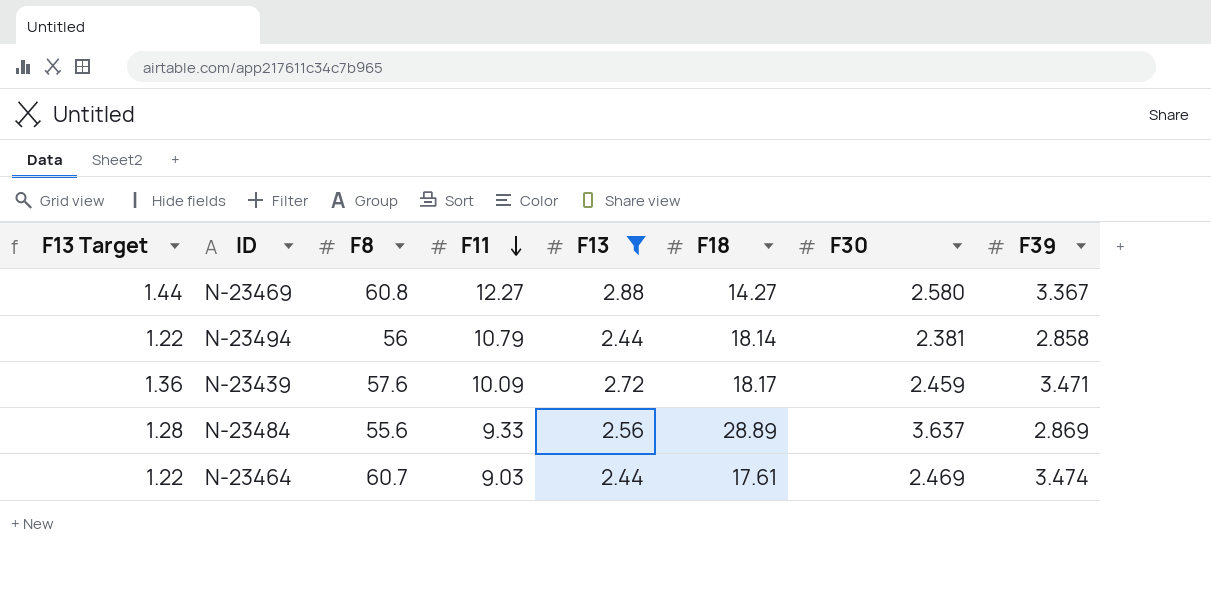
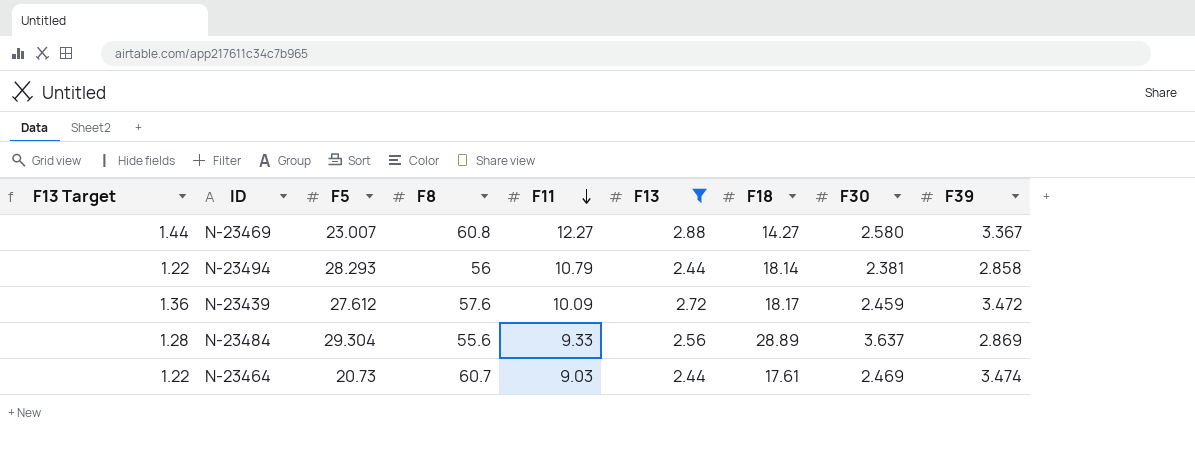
column F5 | position: none -> 3
N-23439 | F39: 3.471 -> 3.472

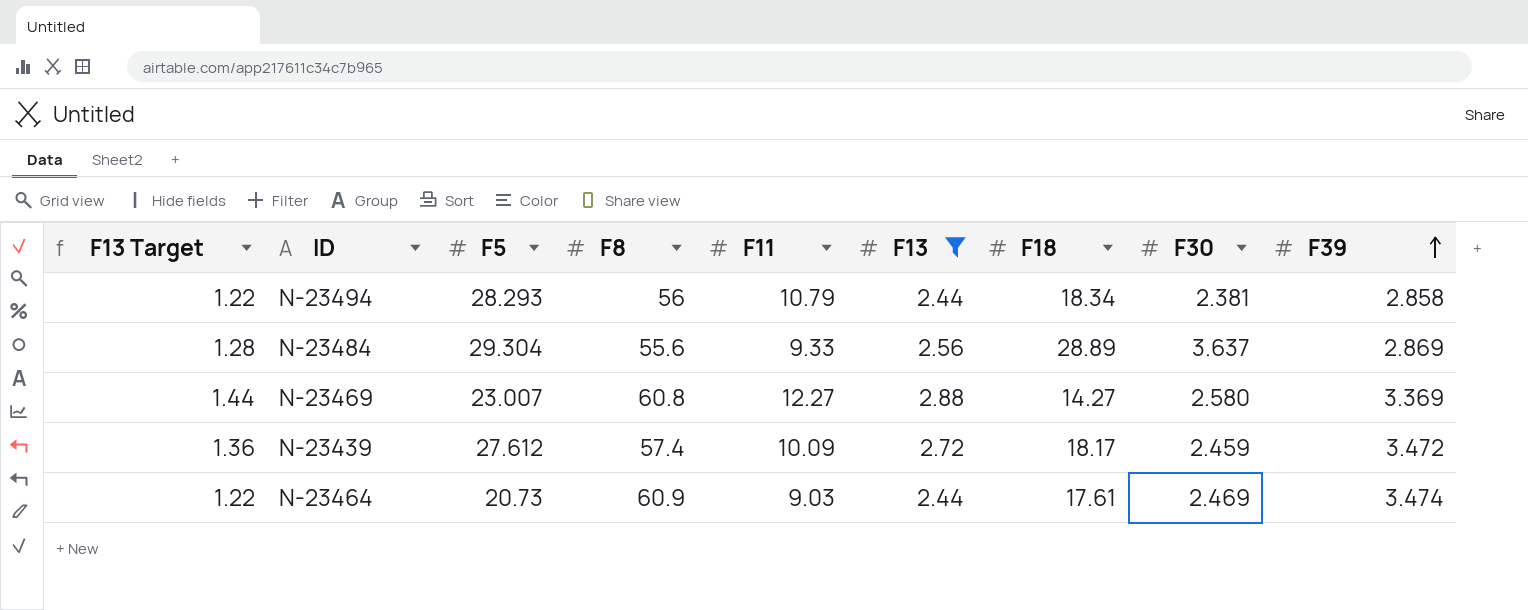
row order: F11 descending -> F39 ascending
N-23494 | F18: 18.14 -> 18.34
N-23469 | F39: 3.367 -> 3.369
N-23439 | F8: 57.6 -> 57.4
N-23464 | F8: 60.7 -> 60.9

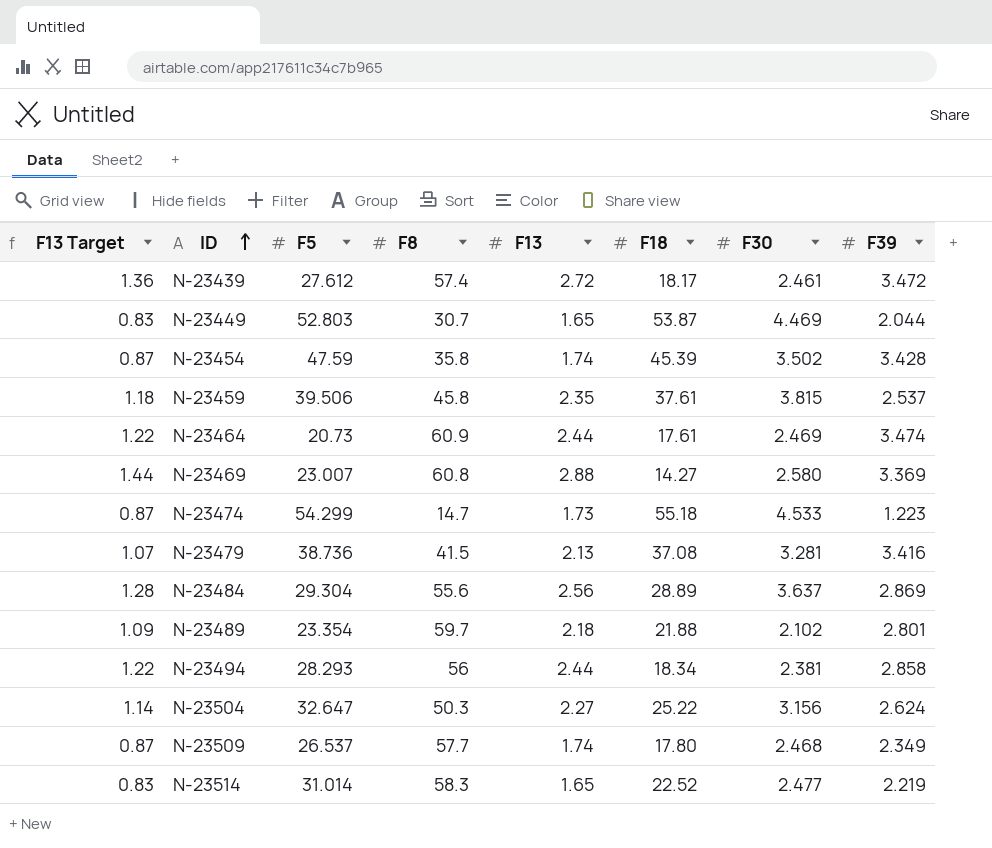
filter: F13 >= 2.44 -> none
row order: F39 ascending -> ID ascending
column F11 | position: 5 -> none
N-23439 | F30: 2.459 -> 2.461

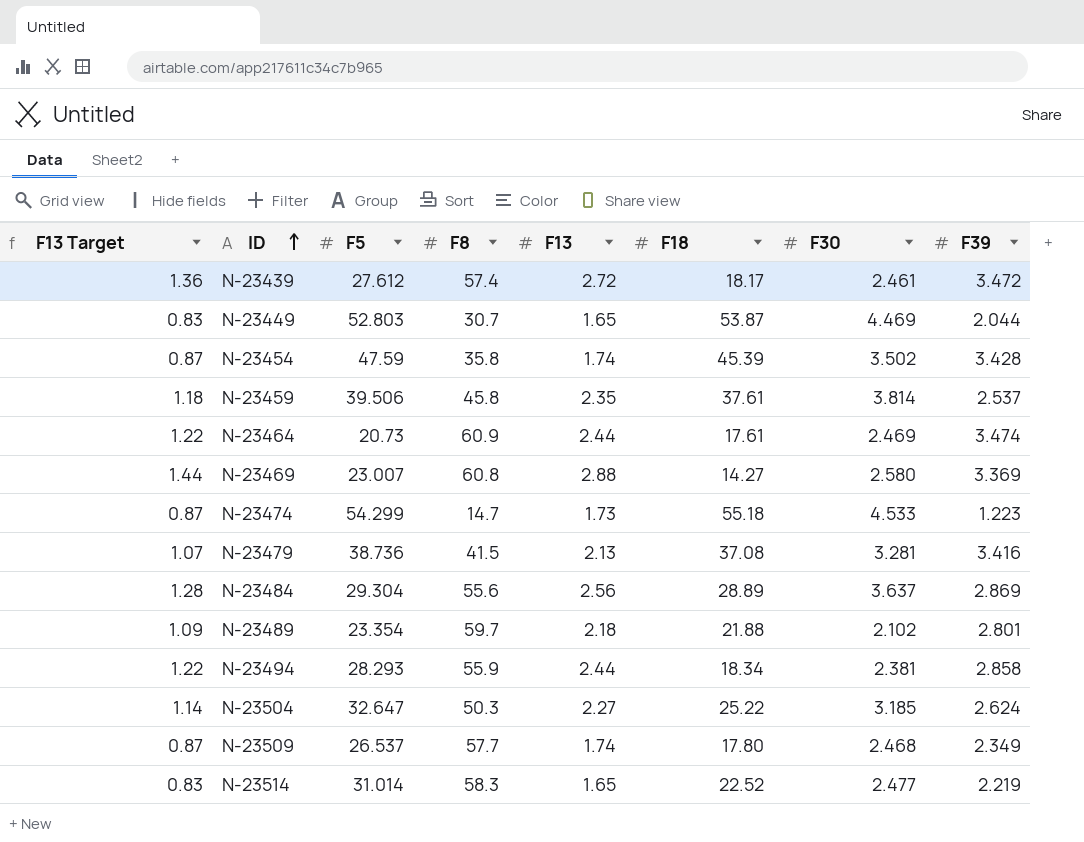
N-23459 | F30: 3.815 -> 3.814
N-23494 | F8: 56 -> 55.9
N-23504 | F30: 3.156 -> 3.185

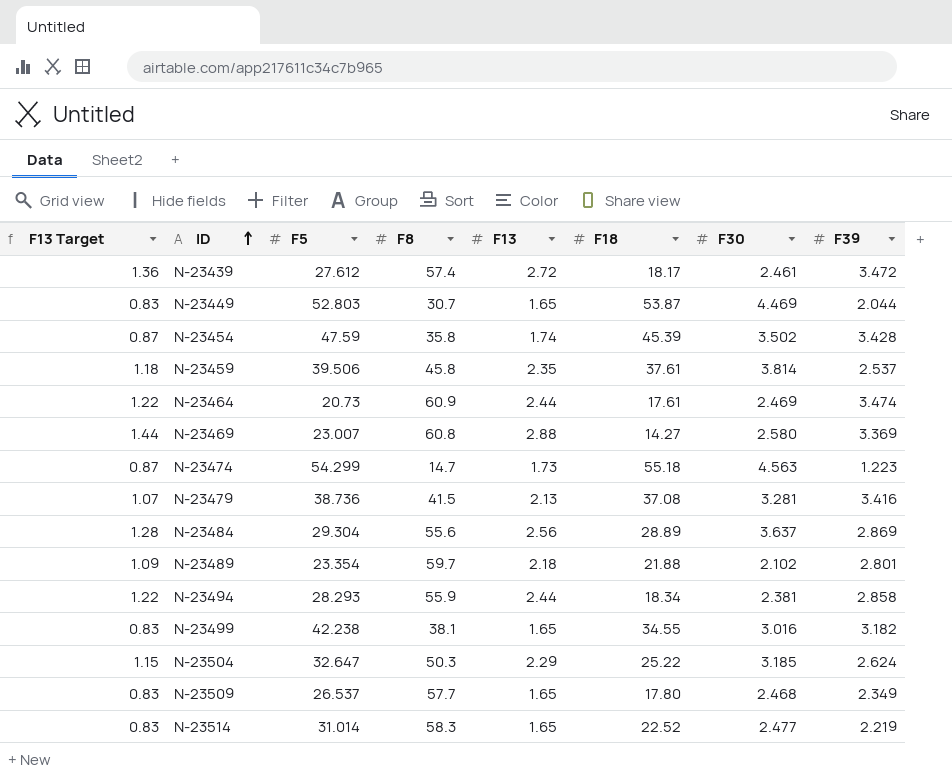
N-23474 | F30: 4.533 -> 4.563
row N-23499: none -> 0.83 | 42.238 | 38.1 | 1.65 | 34.55 | 3.016 | 3.182
N-23504 | F13 Target: 1.14 -> 1.15
N-23504 | F13: 2.27 -> 2.29
N-23509 | F13 Target: 0.87 -> 0.83
N-23509 | F13: 1.74 -> 1.65

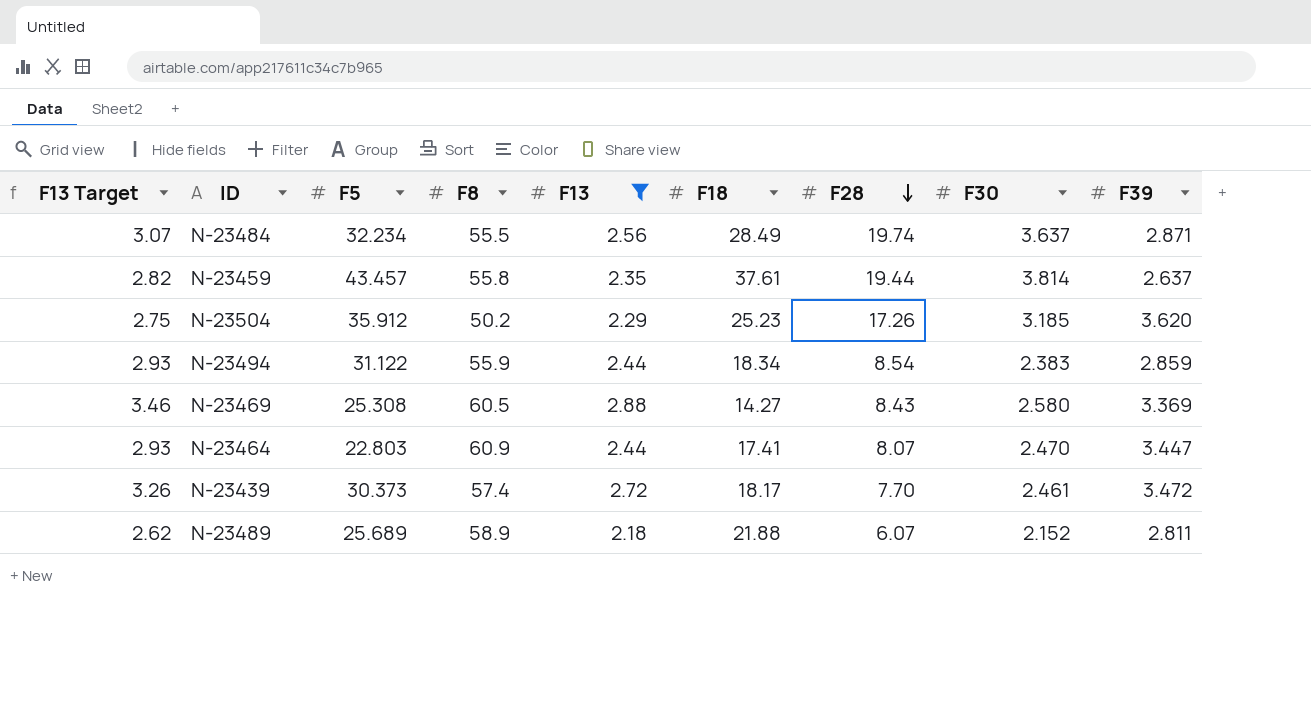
filter: none -> F13 >= 2.18
row order: ID ascending -> F28 descending
column F13 Target | formula: [F13] * 0.5 -> [F13] * 1.2
column F28 | position: none -> 7
N-23484 | F5: 29.304 -> 32.234
N-23484 | F8: 55.6 -> 55.5
N-23484 | F18: 28.89 -> 28.49
N-23484 | F39: 2.869 -> 2.871
N-23459 | F5: 39.506 -> 43.457
N-23459 | F8: 45.8 -> 55.8
N-23459 | F39: 2.537 -> 2.637
N-23504 | F5: 32.647 -> 35.912
N-23504 | F8: 50.3 -> 50.2
N-23504 | F18: 25.22 -> 25.23
N-23504 | F39: 2.624 -> 3.620
N-23494 | F5: 28.293 -> 31.122
N-23494 | F30: 2.381 -> 2.383
N-23494 | F39: 2.858 -> 2.859
N-23469 | F5: 23.007 -> 25.308
N-23469 | F8: 60.8 -> 60.5
N-23464 | F5: 20.73 -> 22.803
N-23464 | F18: 17.61 -> 17.41
N-23464 | F30: 2.469 -> 2.470
N-23464 | F39: 3.474 -> 3.447
N-23439 | F5: 27.612 -> 30.373
N-23489 | F5: 23.354 -> 25.689
N-23489 | F8: 59.7 -> 58.9
N-23489 | F30: 2.102 -> 2.152
N-23489 | F39: 2.801 -> 2.811

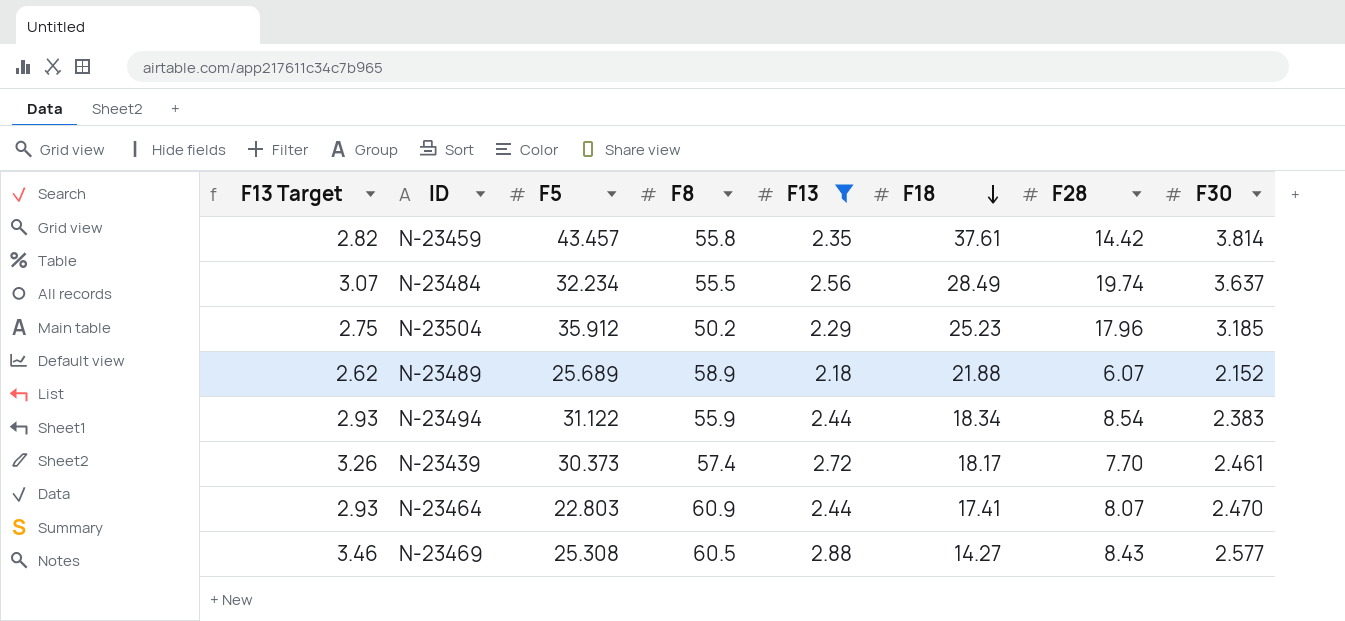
row order: F28 descending -> F18 descending
column F39 | position: 9 -> none
N-23459 | F28: 19.44 -> 14.42
N-23504 | F28: 17.26 -> 17.96
N-23469 | F30: 2.580 -> 2.577

